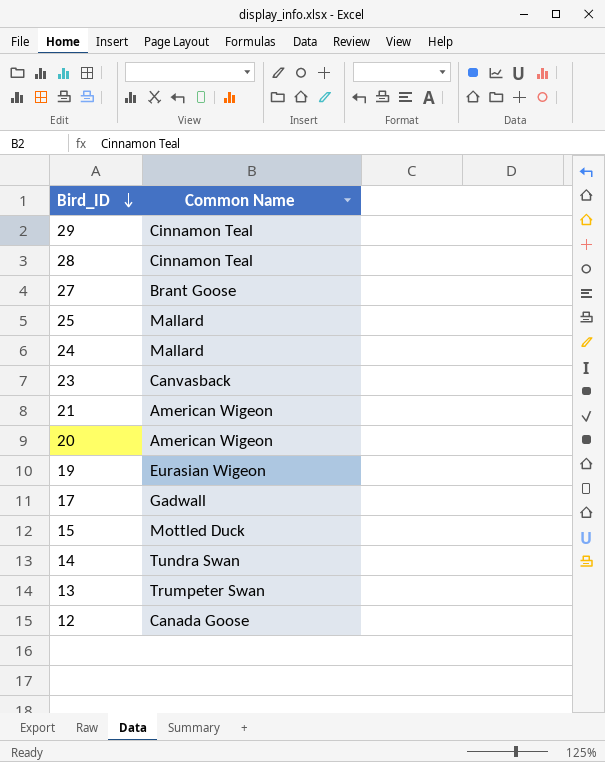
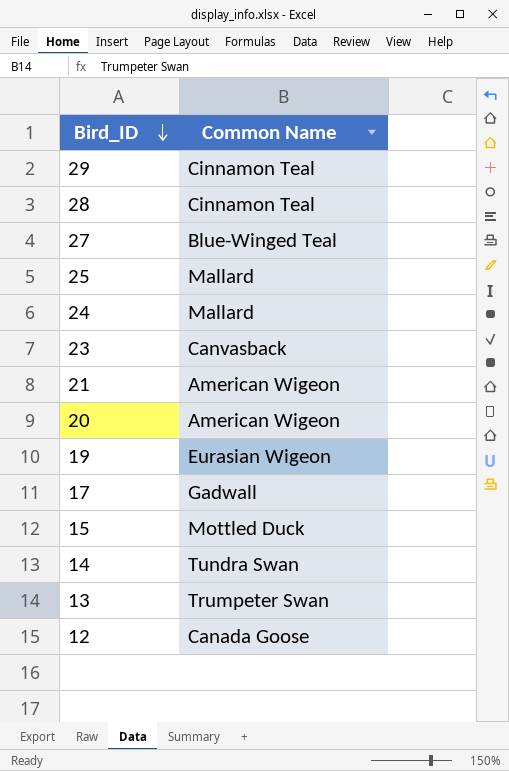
27 | Common Name: Brant Goose -> Blue-Winged Teal

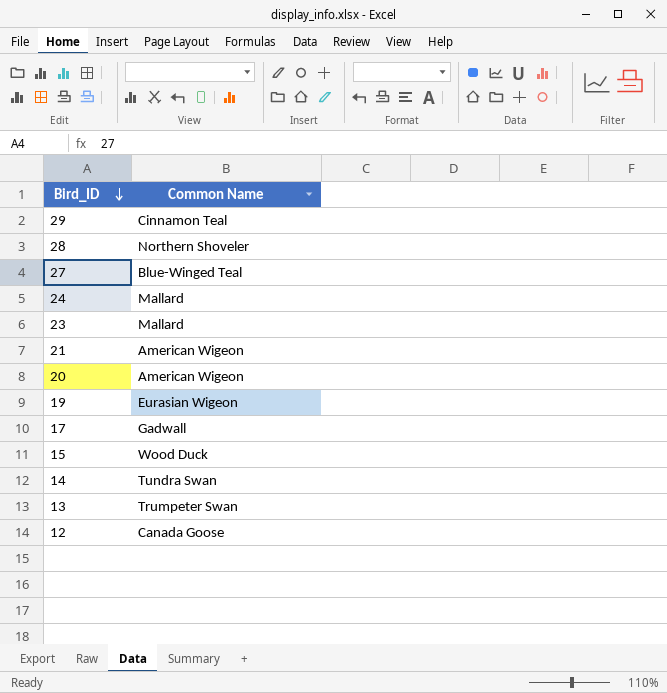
row 25: Mallard -> none
28 | Common Name: Cinnamon Teal -> Northern Shoveler
23 | Common Name: Canvasback -> Mallard
15 | Common Name: Mottled Duck -> Wood Duck

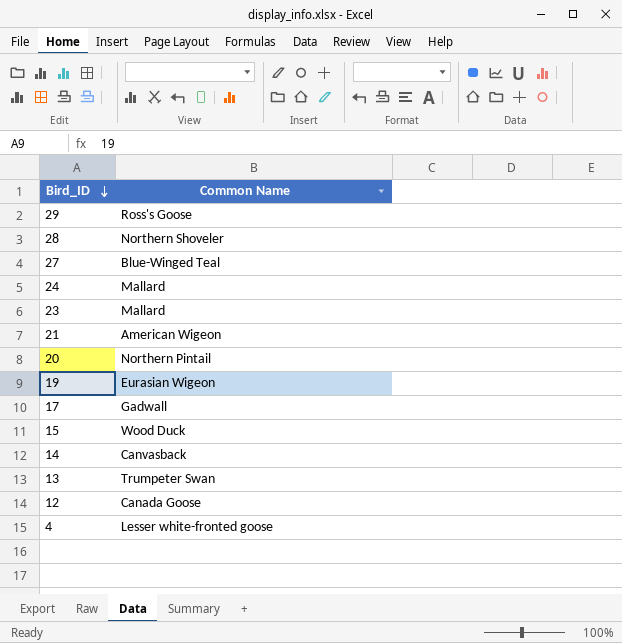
29 | Common Name: Cinnamon Teal -> Ross's Goose
20 | Common Name: American Wigeon -> Northern Pintail
14 | Common Name: Tundra Swan -> Canvasback
row 4: none -> Lesser white-fronted goose

